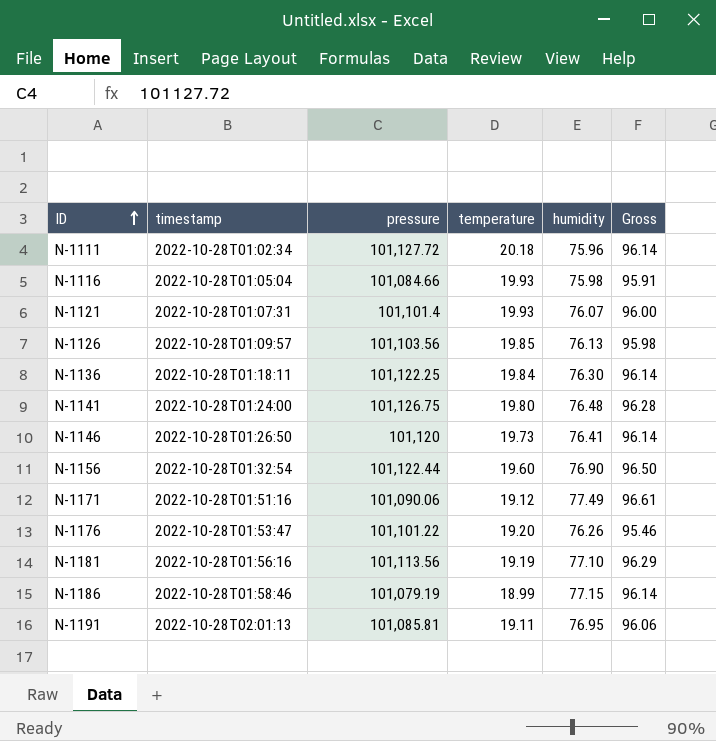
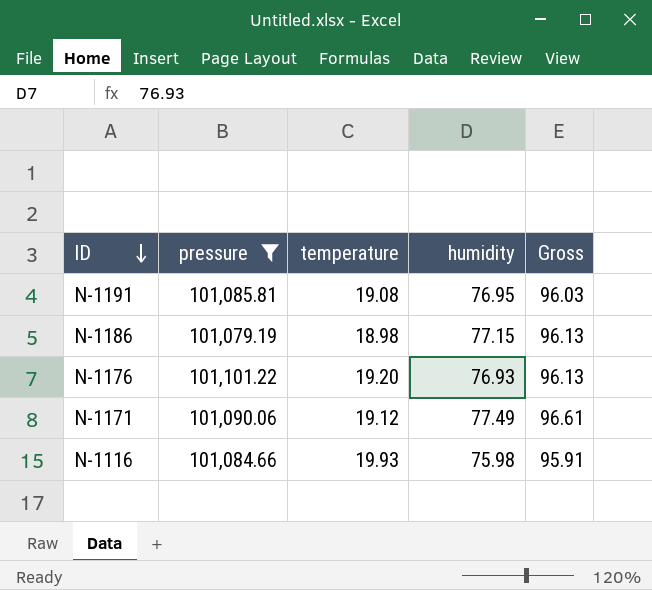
filter: none -> pressure <= 101,101.22
row order: ID ascending -> ID descending
column timestamp | position: 2 -> none
N-1191 | temperature: 19.11 -> 19.08
N-1191 | Gross: 96.06 -> 96.03
N-1186 | temperature: 18.99 -> 18.98
N-1186 | Gross: 96.14 -> 96.13
N-1176 | humidity: 76.26 -> 76.93
N-1176 | Gross: 95.46 -> 96.13

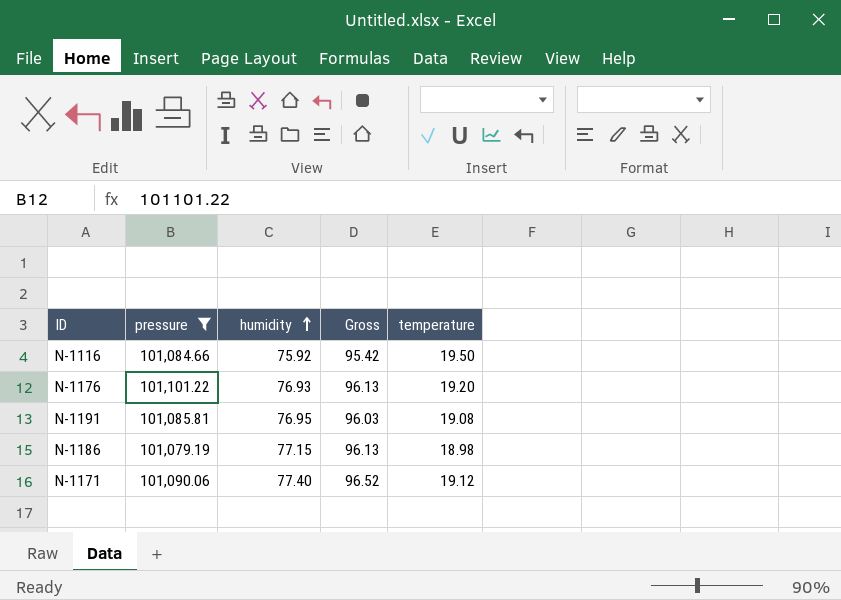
row order: ID descending -> humidity ascending
column temperature | position: 3 -> 5
N-1116 | humidity: 75.98 -> 75.92
N-1116 | Gross: 95.91 -> 95.42
N-1116 | temperature: 19.93 -> 19.50
N-1171 | humidity: 77.49 -> 77.40
N-1171 | Gross: 96.61 -> 96.52

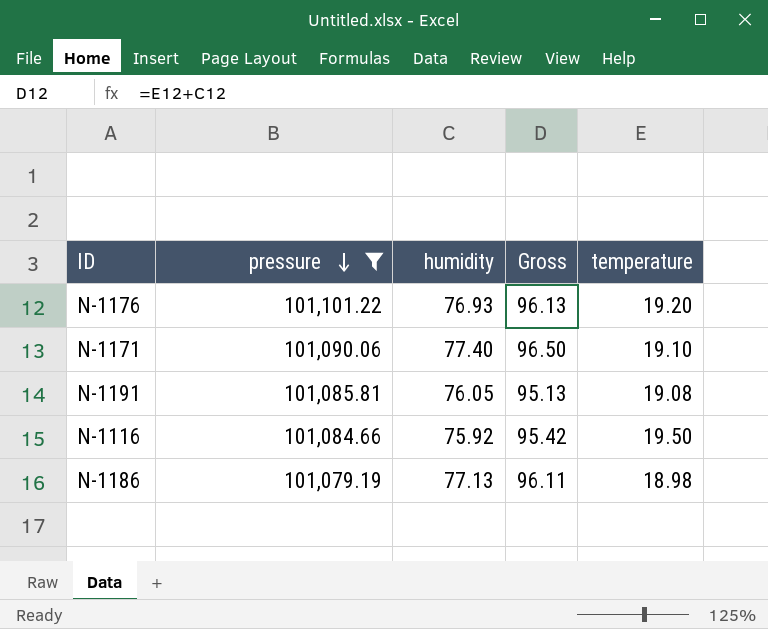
row order: humidity ascending -> pressure descending
N-1171 | Gross: 96.52 -> 96.50
N-1171 | temperature: 19.12 -> 19.10
N-1191 | humidity: 76.95 -> 76.05
N-1191 | Gross: 96.03 -> 95.13
N-1186 | humidity: 77.15 -> 77.13
N-1186 | Gross: 96.13 -> 96.11

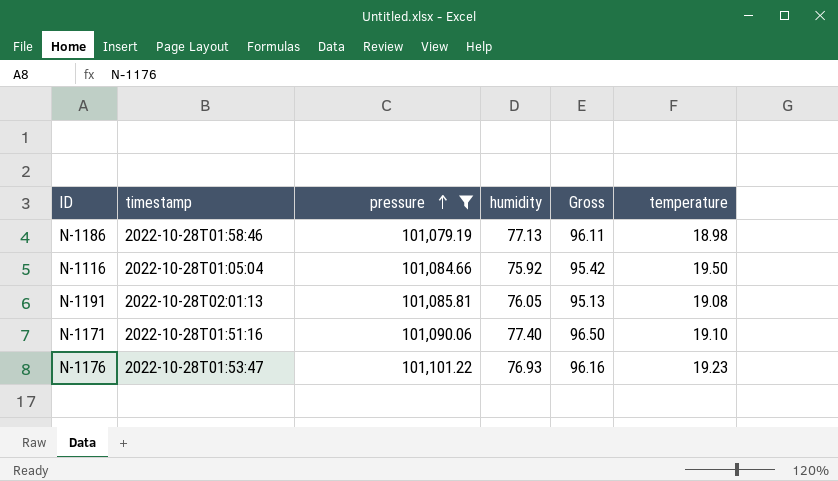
row order: pressure descending -> pressure ascending
column timestamp | position: none -> 2
N-1176 | Gross: 96.13 -> 96.16
N-1176 | temperature: 19.20 -> 19.23

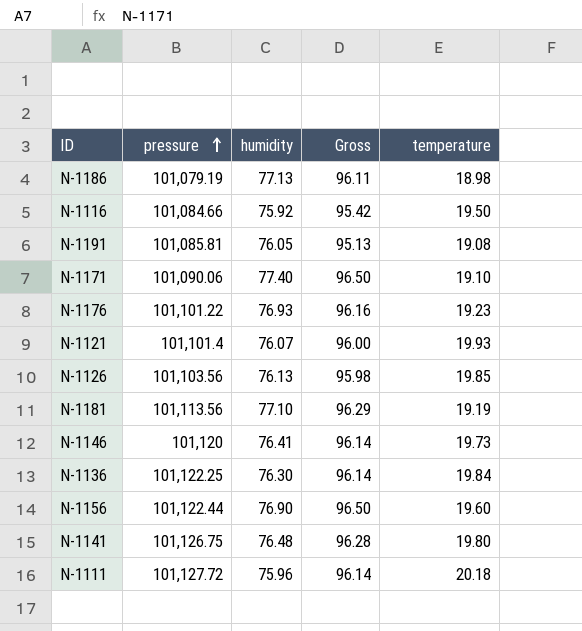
filter: pressure <= 101,101.22 -> none
column timestamp | position: 2 -> none

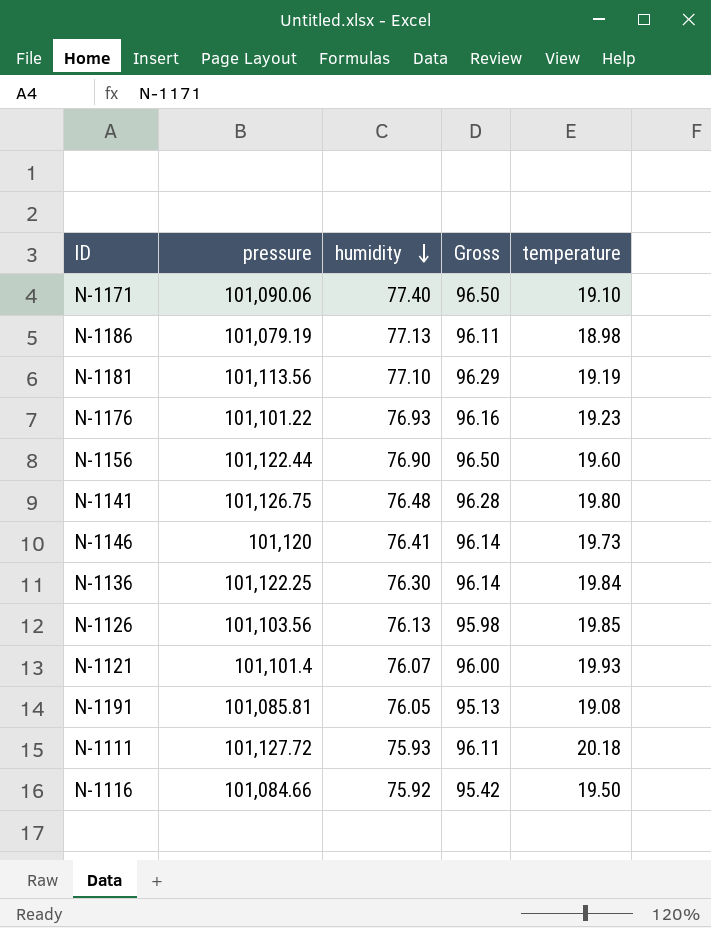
row order: pressure ascending -> humidity descending
N-1111 | humidity: 75.96 -> 75.93
N-1111 | Gross: 96.14 -> 96.11

